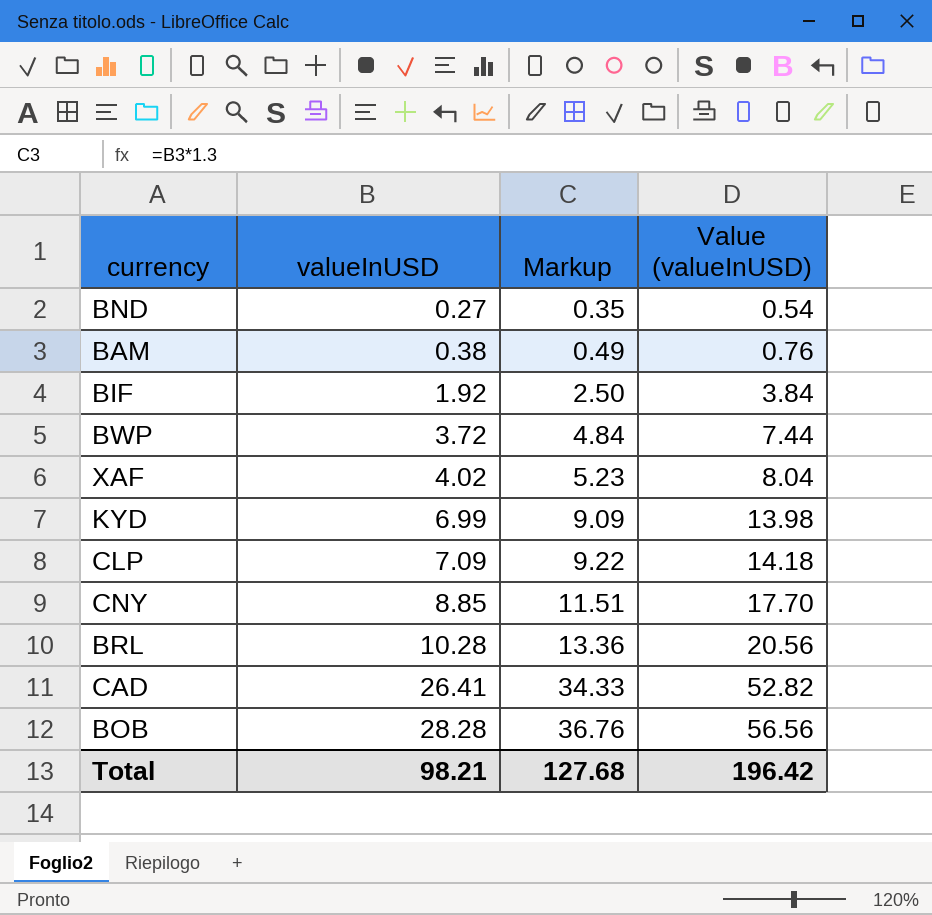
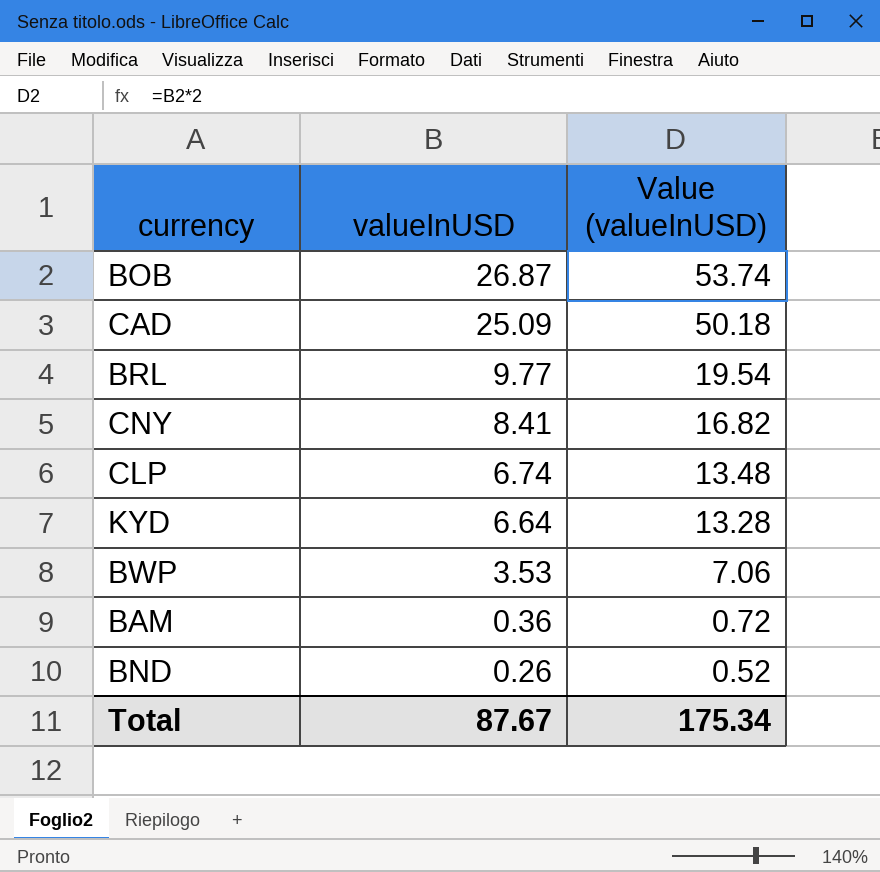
row order: valueInUSD ascending -> valueInUSD descending
column Markup | formula: [valueInUSD] * 1.3 -> none
row BIF: 1.92 | 2.50 | 3.84 -> none
row XAF: 4.02 | 5.23 | 8.04 -> none
BOB | valueInUSD: 28.28 -> 26.87
BOB | Value (valueInUSD): 56.56 -> 53.74
CAD | valueInUSD: 26.41 -> 25.09
CAD | Value (valueInUSD): 52.82 -> 50.18
BRL | valueInUSD: 10.28 -> 9.77
BRL | Value (valueInUSD): 20.56 -> 19.54
CNY | valueInUSD: 8.85 -> 8.41
CNY | Value (valueInUSD): 17.70 -> 16.82
CLP | valueInUSD: 7.09 -> 6.74
CLP | Value (valueInUSD): 14.18 -> 13.48
KYD | valueInUSD: 6.99 -> 6.64
KYD | Value (valueInUSD): 13.98 -> 13.28
BWP | valueInUSD: 3.72 -> 3.53
BWP | Value (valueInUSD): 7.44 -> 7.06
BAM | valueInUSD: 0.38 -> 0.36
BAM | Value (valueInUSD): 0.76 -> 0.72
BND | valueInUSD: 0.27 -> 0.26
BND | Value (valueInUSD): 0.54 -> 0.52
Total | valueInUSD: 98.21 -> 87.67
Total | Value (valueInUSD): 196.42 -> 175.34

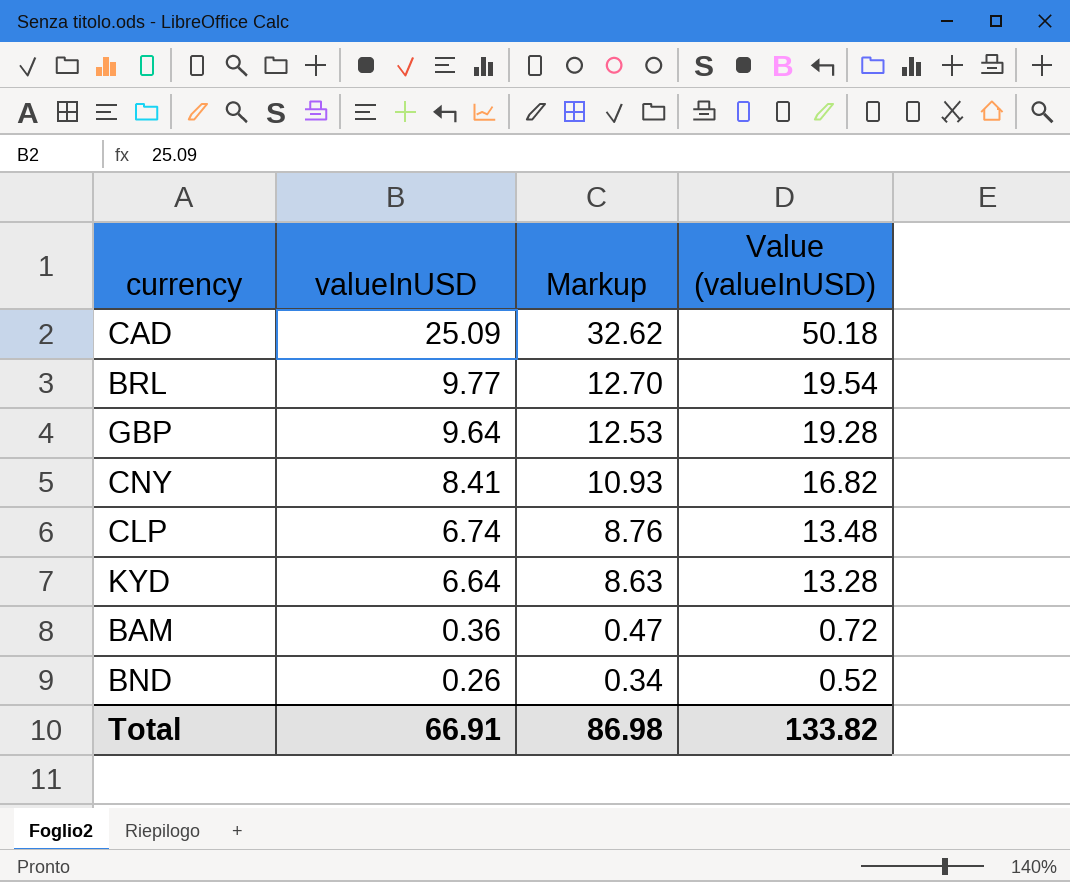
column Markup | formula: none -> [valueInUSD] * 1.3
row BOB: 26.87 | 53.74 -> none
row BWP: 3.53 | 7.06 -> none
row GBP: none -> 9.64 | 12.53 | 19.28
Total | valueInUSD: 87.67 -> 66.91
Total | Value (valueInUSD): 175.34 -> 133.82

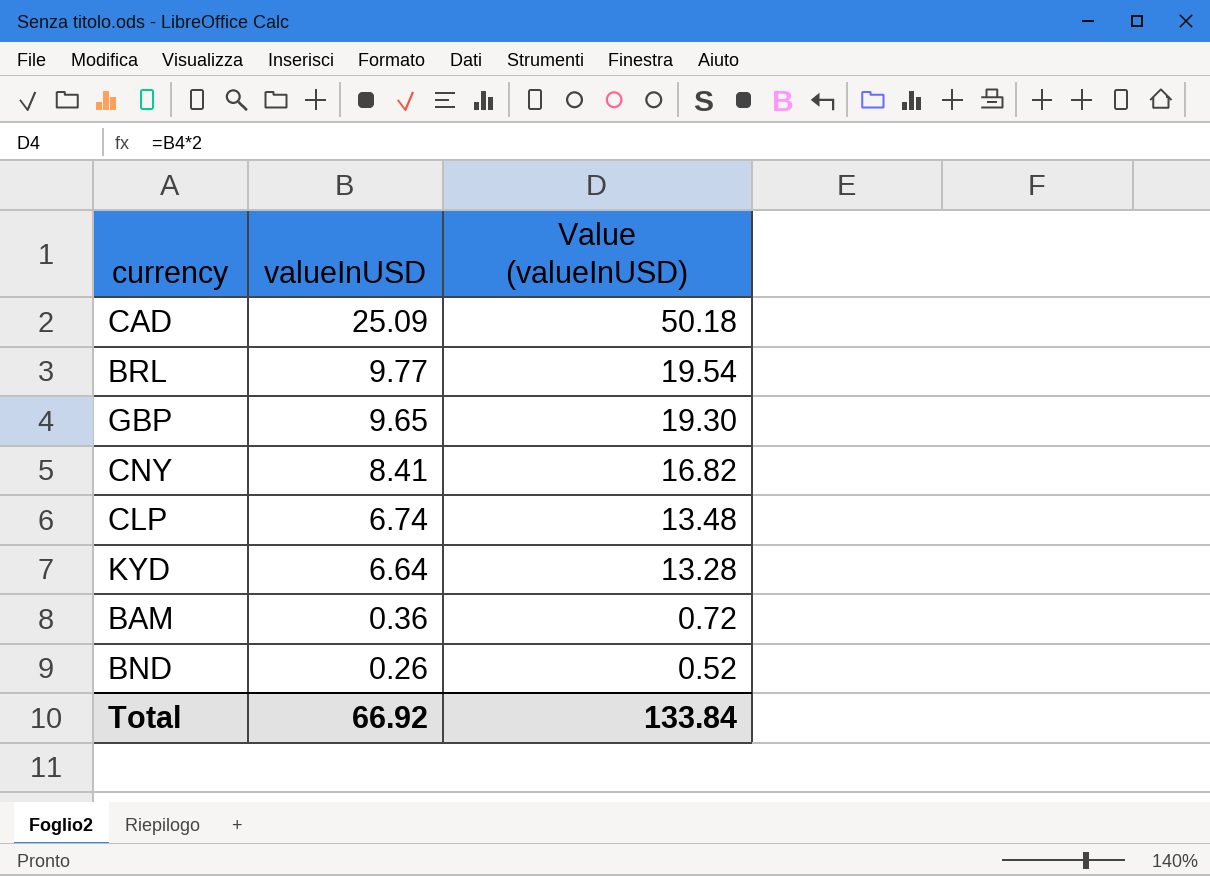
column Markup | formula: [valueInUSD] * 1.3 -> none
GBP | valueInUSD: 9.64 -> 9.65
GBP | Value (valueInUSD): 19.28 -> 19.30
Total | valueInUSD: 66.91 -> 66.92
Total | Value (valueInUSD): 133.82 -> 133.84

